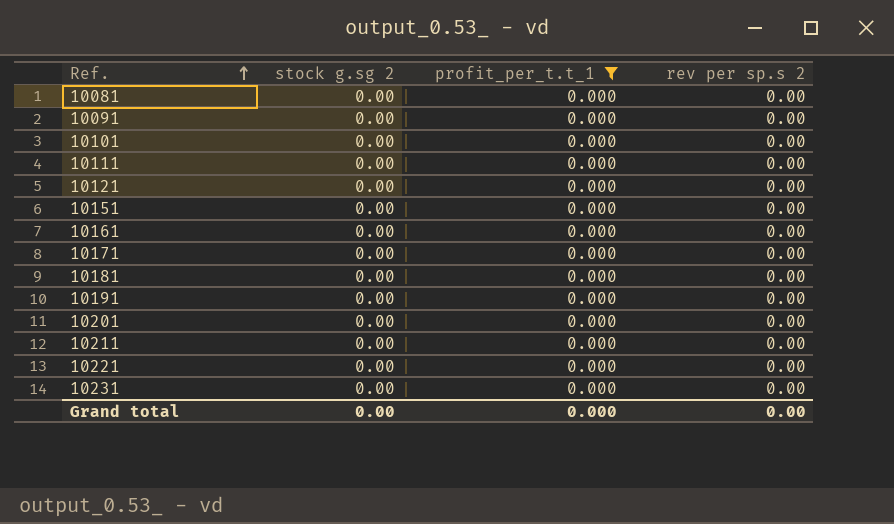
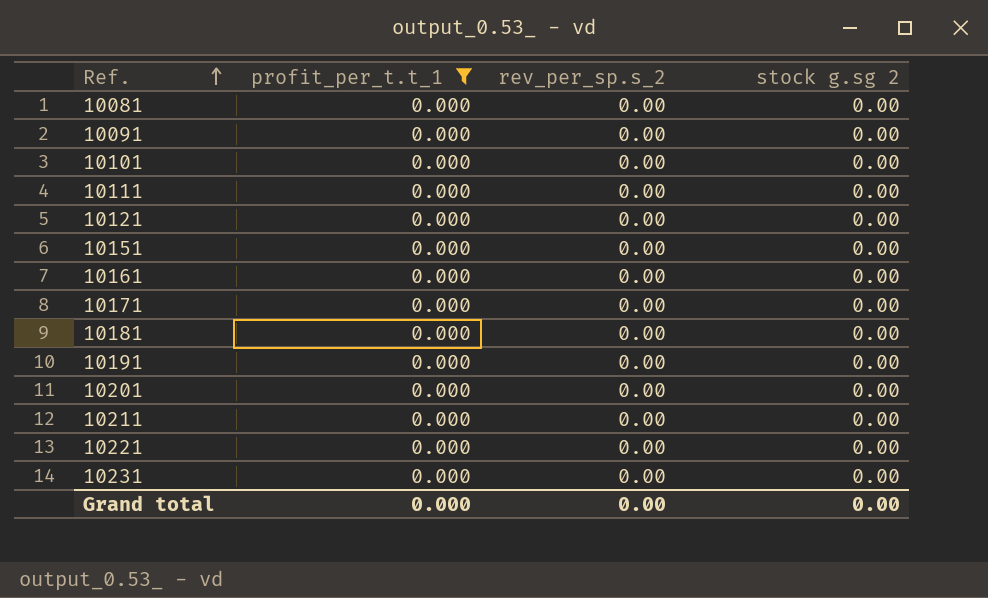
column name: rev per sp.s 2 -> rev_per_sp.s_2
column stock g.sg 2 | position: 2 -> 4

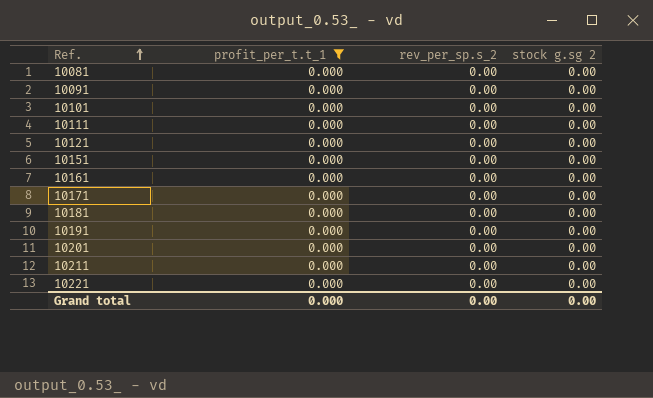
row 10231: 0.000 | 0.00 | 0.00 -> none

